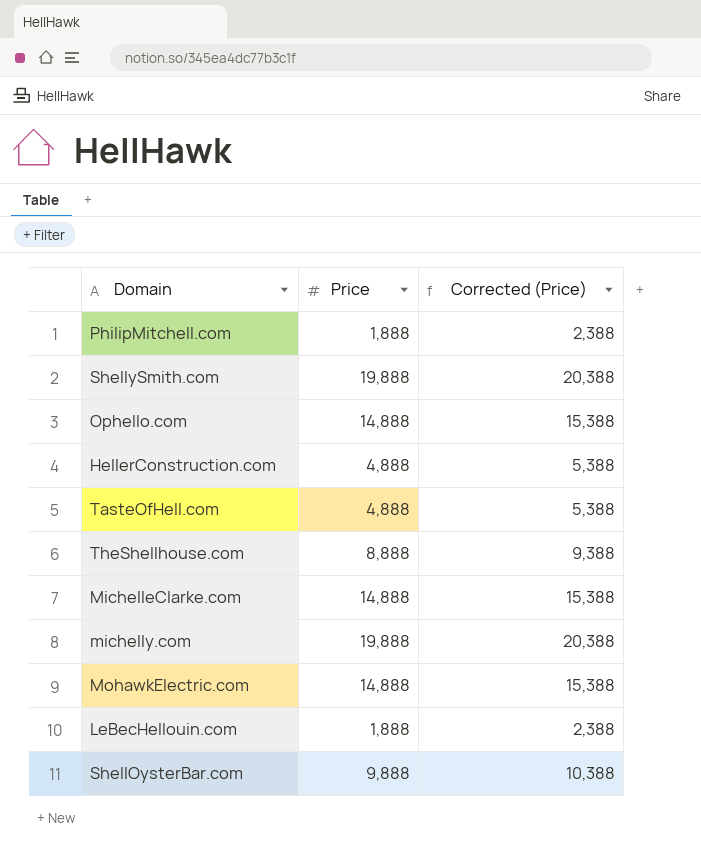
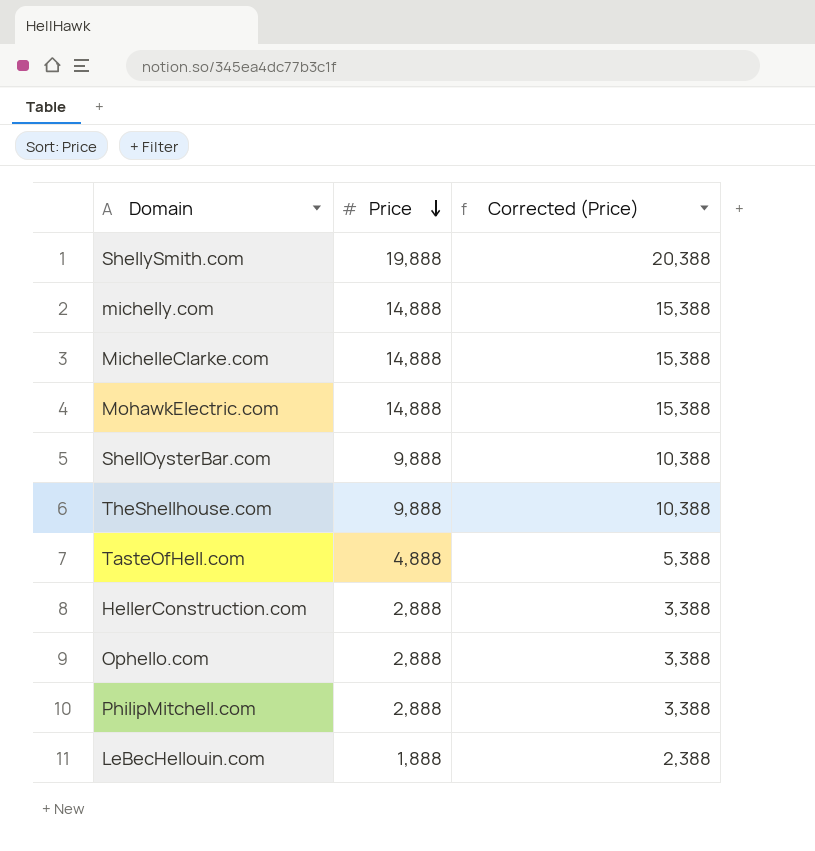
row order: none -> Price descending
michelly.com | Price: 19,888 -> 14,888
michelly.com | Corrected (Price): 20,388 -> 15,388
TheShellhouse.com | Price: 8,888 -> 9,888
TheShellhouse.com | Corrected (Price): 9,388 -> 10,388
HellerConstruction.com | Price: 4,888 -> 2,888
HellerConstruction.com | Corrected (Price): 5,388 -> 3,388
Ophello.com | Price: 14,888 -> 2,888
Ophello.com | Corrected (Price): 15,388 -> 3,388
PhilipMitchell.com | Price: 1,888 -> 2,888
PhilipMitchell.com | Corrected (Price): 2,388 -> 3,388

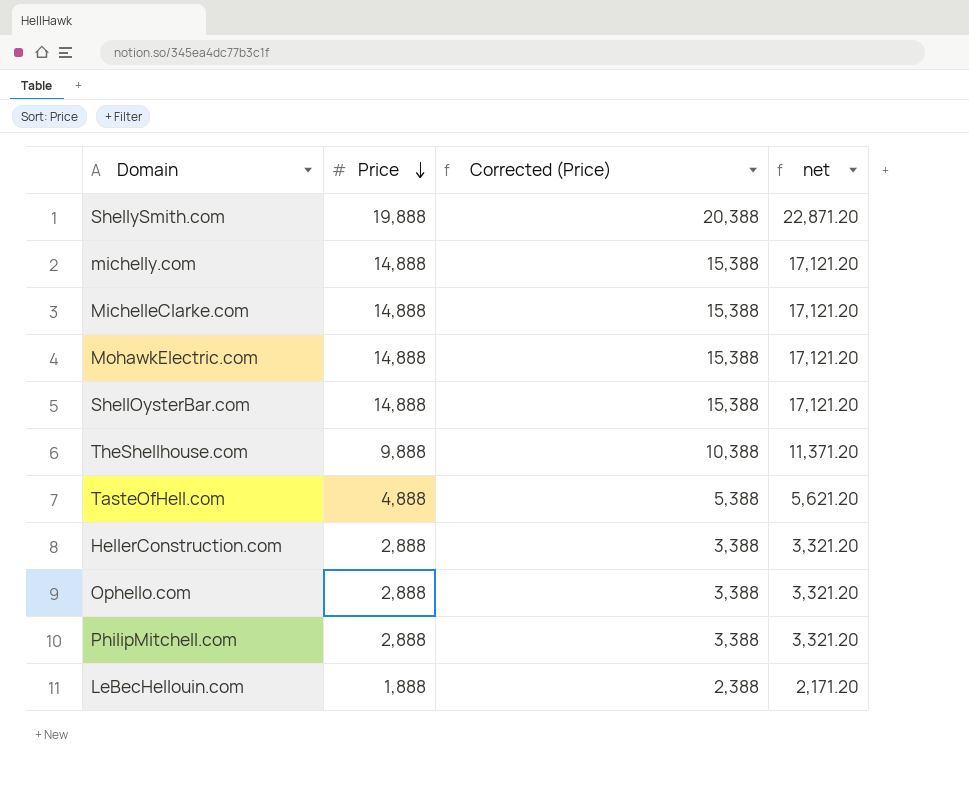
column net | formula: none -> [Price] * 1.15
ShellOysterBar.com | Price: 9,888 -> 14,888
ShellOysterBar.com | Corrected (Price): 10,388 -> 15,388

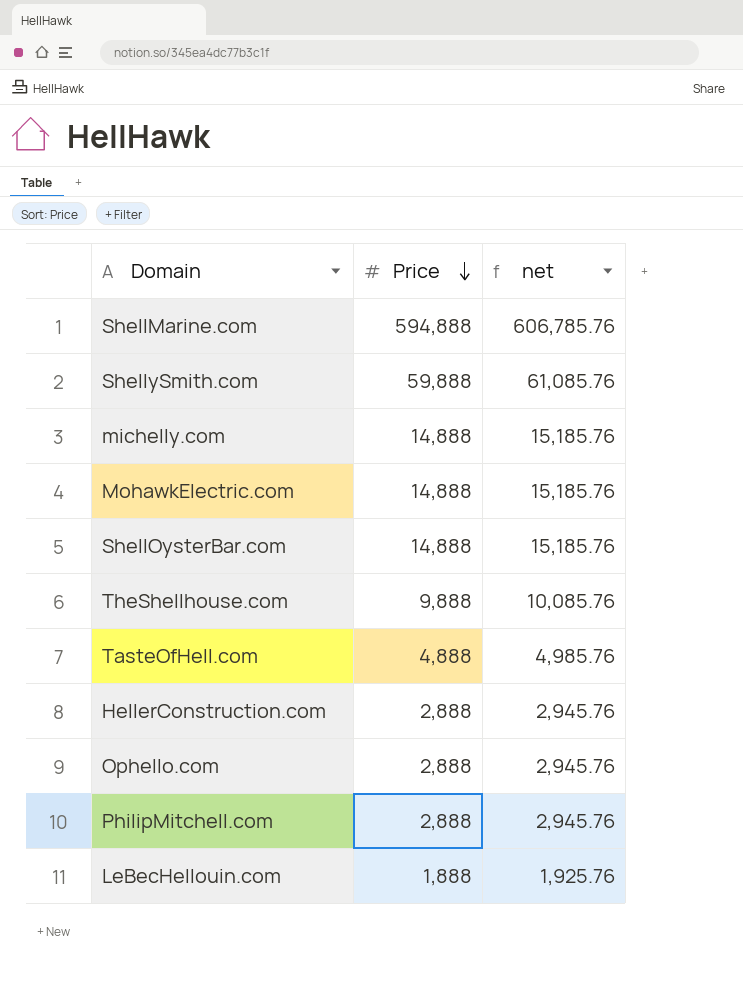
column Corrected (Price) | formula: [Price] + 500 -> none
column net | formula: [Price] * 1.15 -> [Price] * 1.02
row MichelleClarke.com: 14,888 | 15,388 | 17,121.20 -> none
row ShellMarine.com: none -> 594,888 | 606,785.76
ShellySmith.com | Price: 19,888 -> 59,888

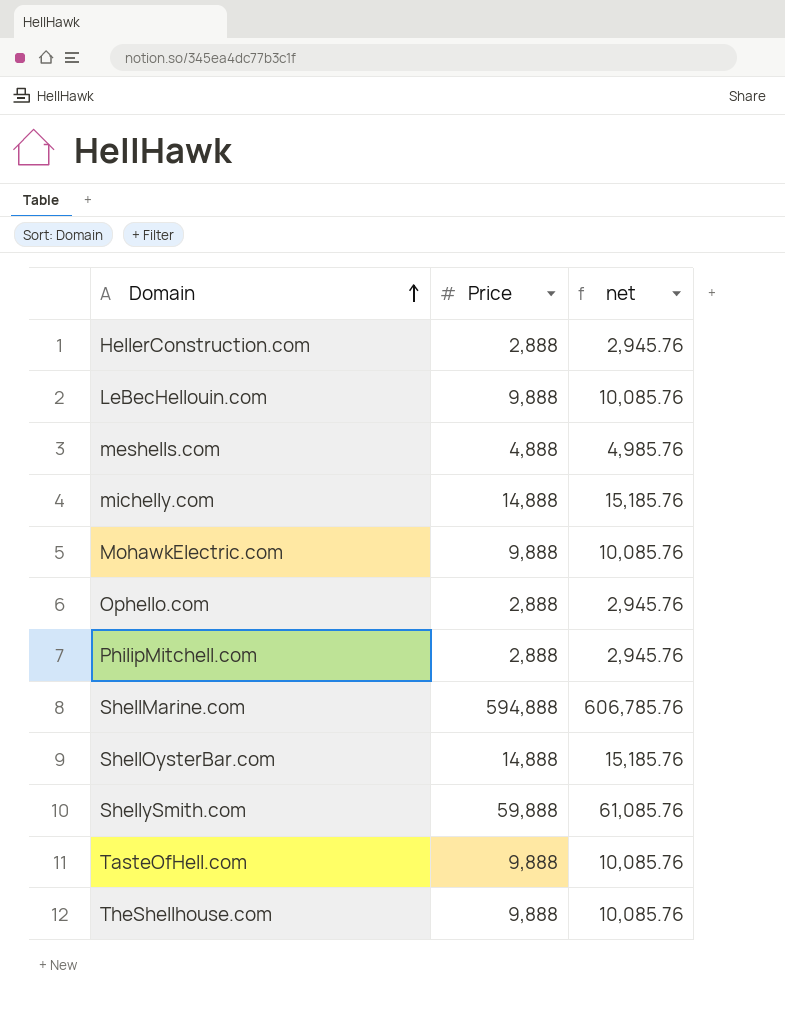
row order: Price descending -> Domain ascending
LeBecHellouin.com | Price: 1,888 -> 9,888
LeBecHellouin.com | net: 1,925.76 -> 10,085.76
row meshells.com: none -> 4,888 | 4,985.76
MohawkElectric.com | Price: 14,888 -> 9,888
MohawkElectric.com | net: 15,185.76 -> 10,085.76
TasteOfHell.com | Price: 4,888 -> 9,888
TasteOfHell.com | net: 4,985.76 -> 10,085.76

